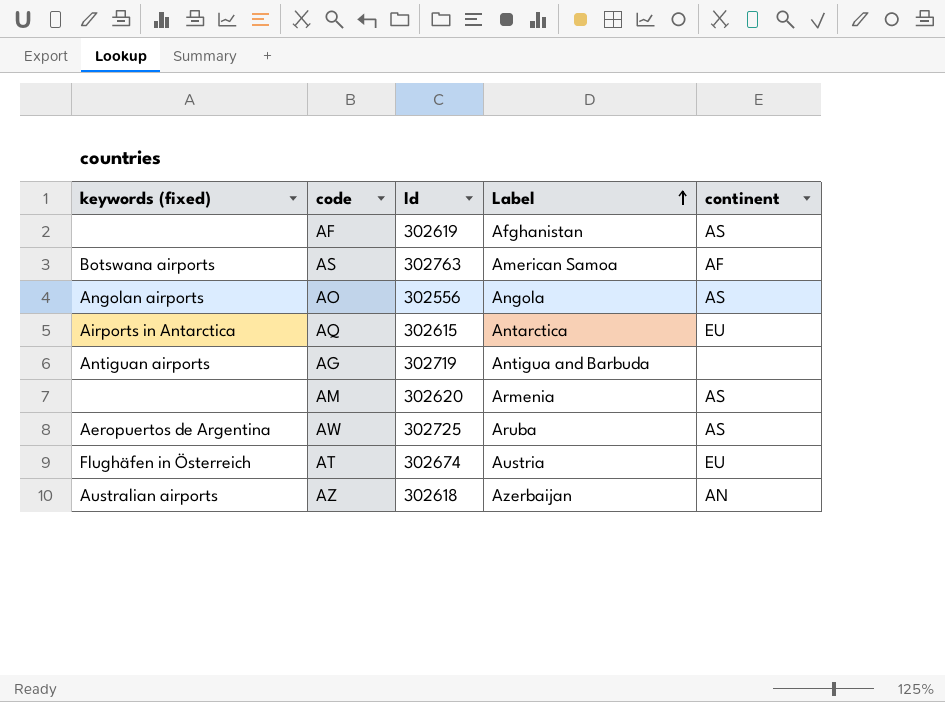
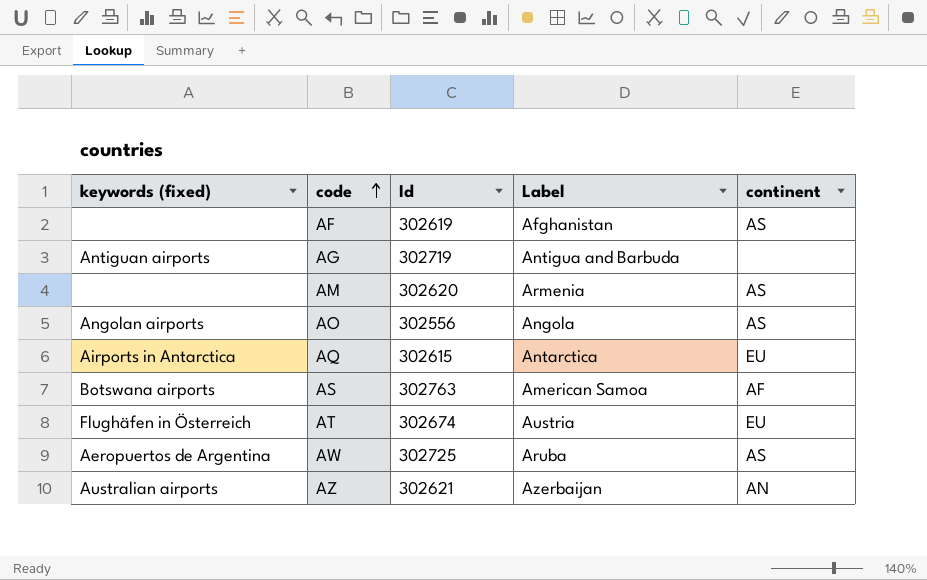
row order: Label ascending -> code ascending
AZ | Id: 302618 -> 302621

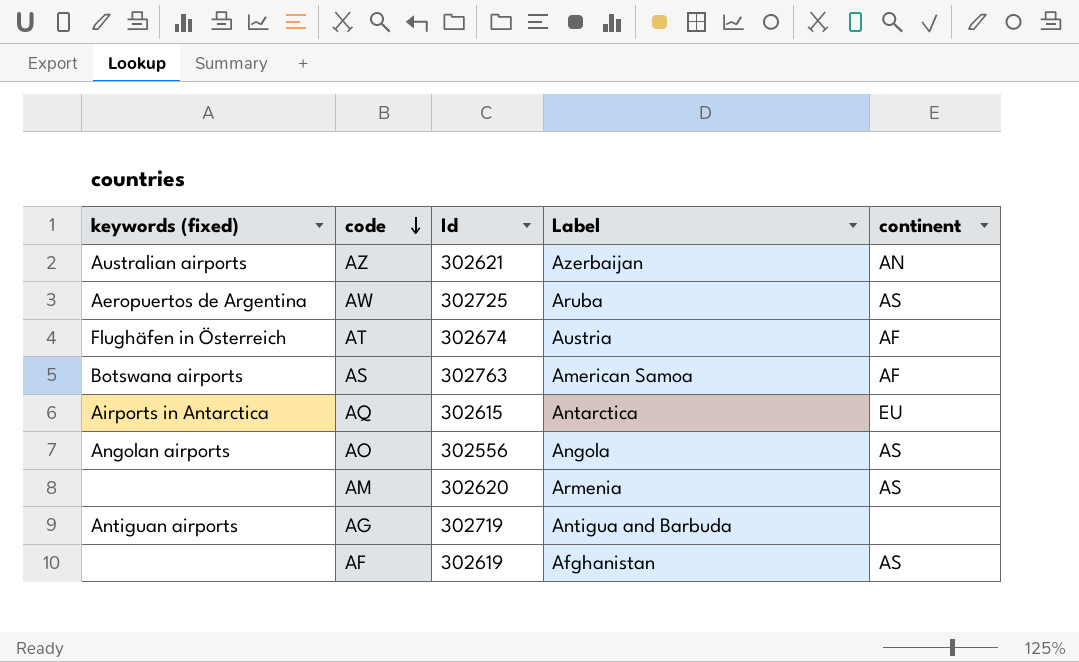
row order: code ascending -> code descending
AT | continent: EU -> AF

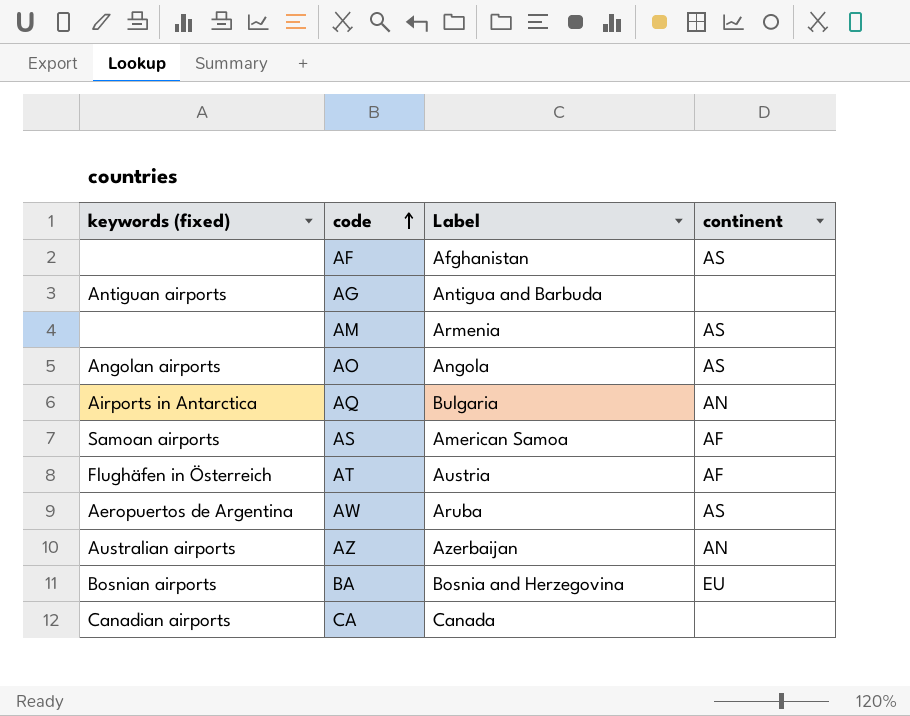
row order: code descending -> code ascending
column Id | position: 3 -> none
AQ | Label: Antarctica -> Bulgaria
AQ | continent: EU -> AN
AS | keywords (fixed): Botswana airports -> Samoan airports
row BA: none -> Bosnian airports | Bosnia and Herzegovina | EU
row CA: none -> Canadian airports | Canada | none

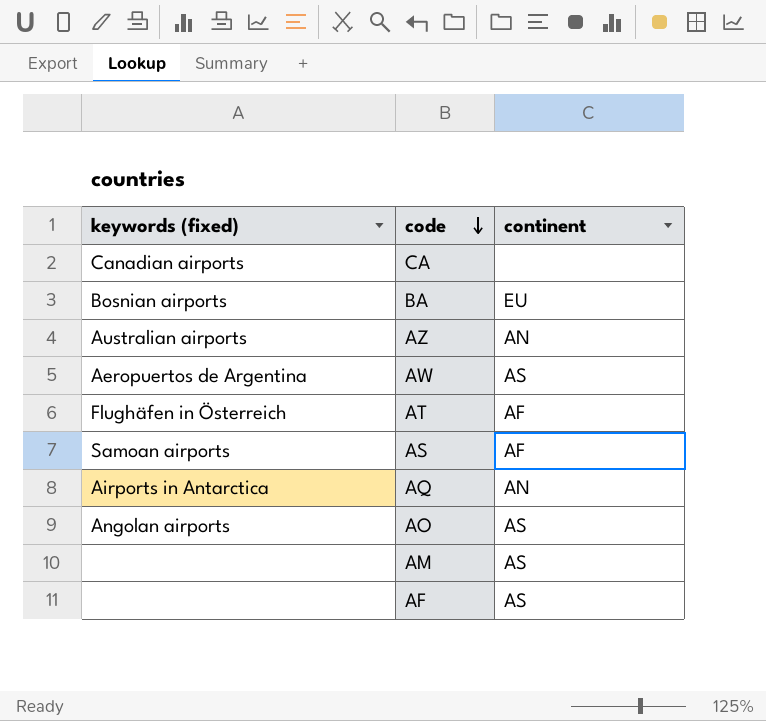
row order: code ascending -> code descending
column Label | position: 3 -> none
row AG: Antiguan airports | Antigua and Barbuda | none -> none

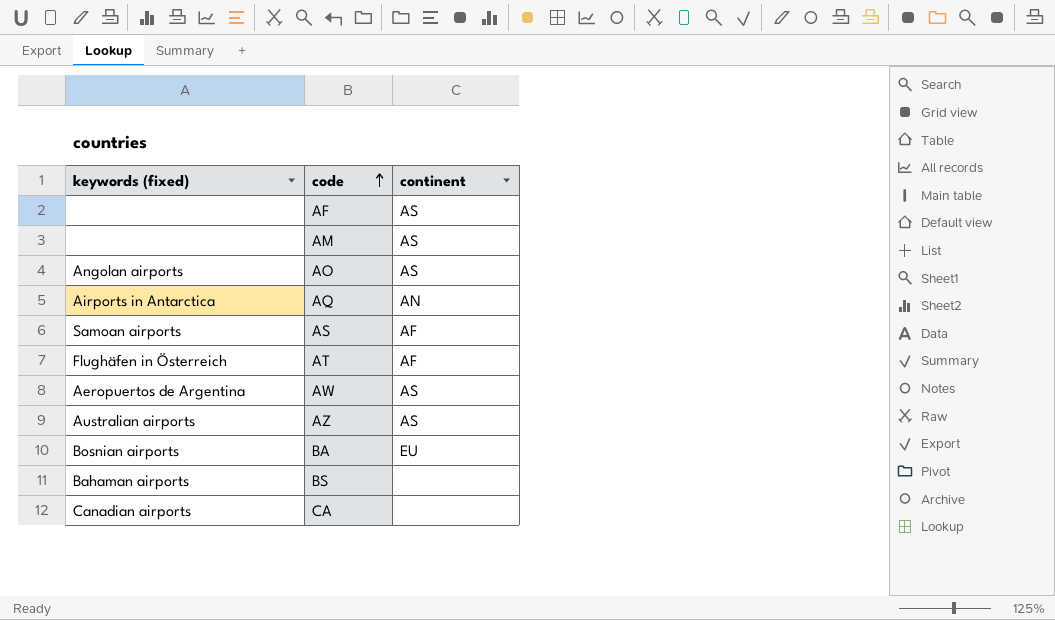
row order: code descending -> code ascending
AZ | continent: AN -> AS
row BS: none -> Bahaman airports | none

